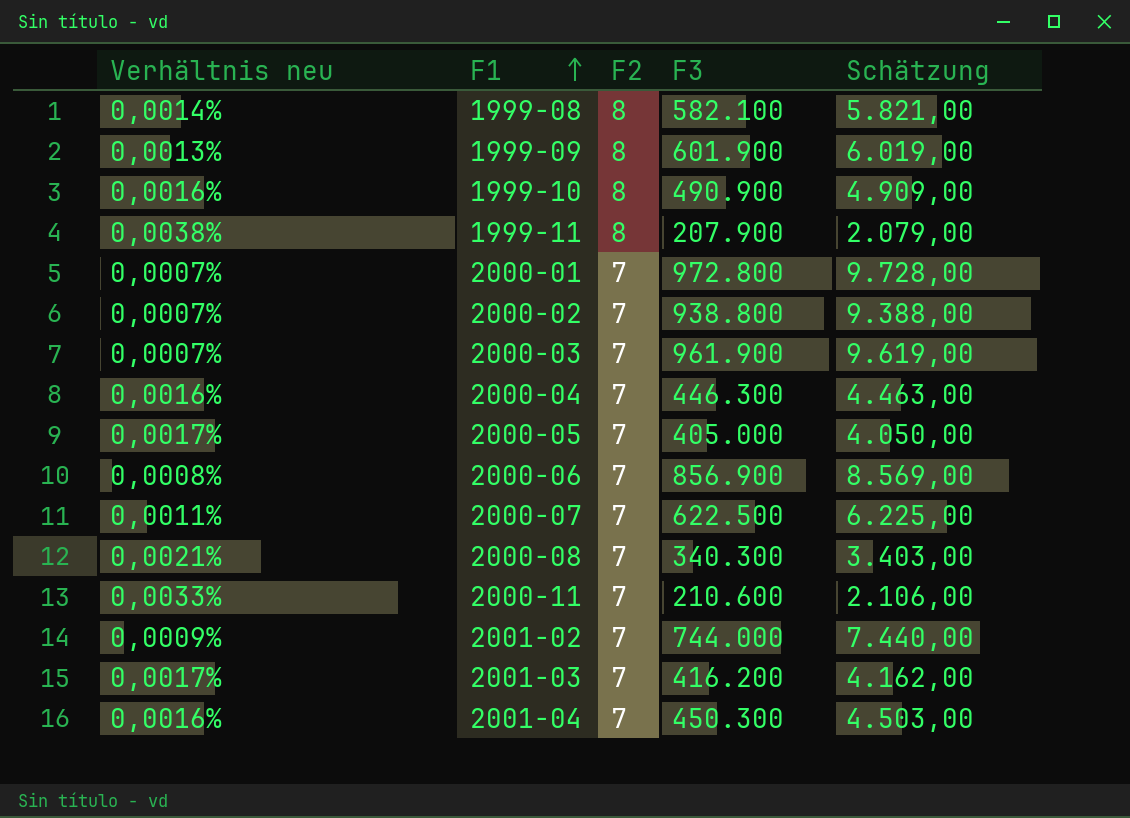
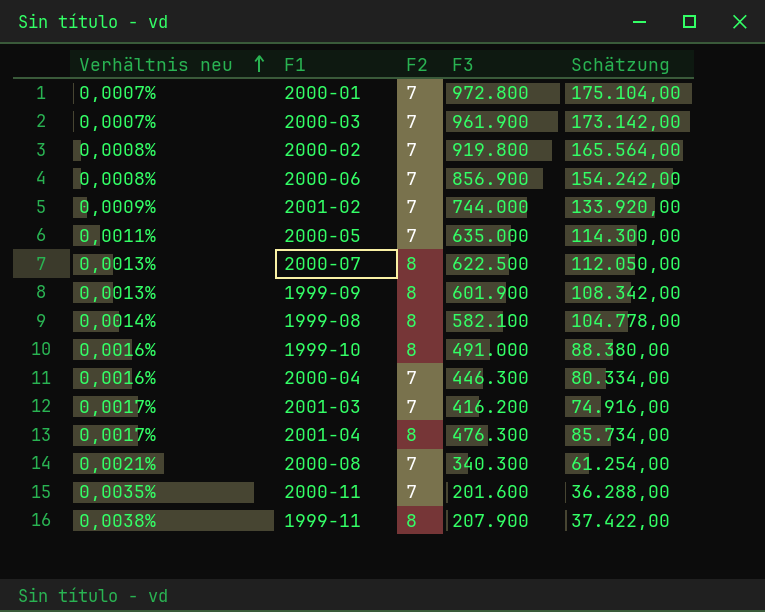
row order: F1 ascending -> Verhältnis neu ascending
column Schätzung | formula: [F3] * 0,01 -> [F3] * 0,18
2000-02 | Verhältnis neu: 0,0007% -> 0,0008%
2000-02 | F3: 938.800 -> 919.800
2000-05 | Verhältnis neu: 0,0017% -> 0,0011%
2000-05 | F3: 405.000 -> 635.000
2000-07 | Verhältnis neu: 0,0011% -> 0,0013%
2000-07 | F2: 7 -> 8
1999-10 | F3: 490.900 -> 491.000
2001-04 | Verhältnis neu: 0,0016% -> 0,0017%
2001-04 | F2: 7 -> 8
2001-04 | F3: 450.300 -> 476.300
2000-11 | Verhältnis neu: 0,0033% -> 0,0035%
2000-11 | F3: 210.600 -> 201.600

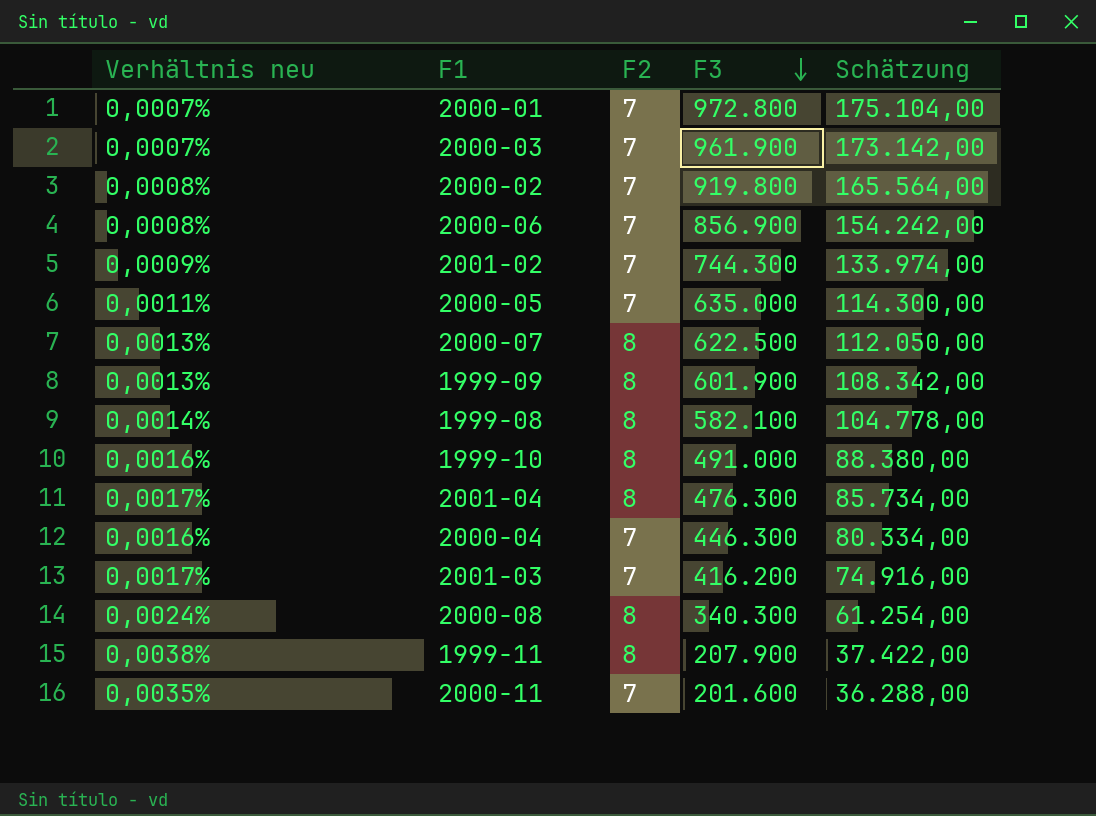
row order: Verhältnis neu ascending -> F3 descending
2001-02 | F3: 744.000 -> 744.300
2001-02 | Schätzung: 133.920,00 -> 133.974,00
2000-08 | Verhältnis neu: 0,0021% -> 0,0024%
2000-08 | F2: 7 -> 8

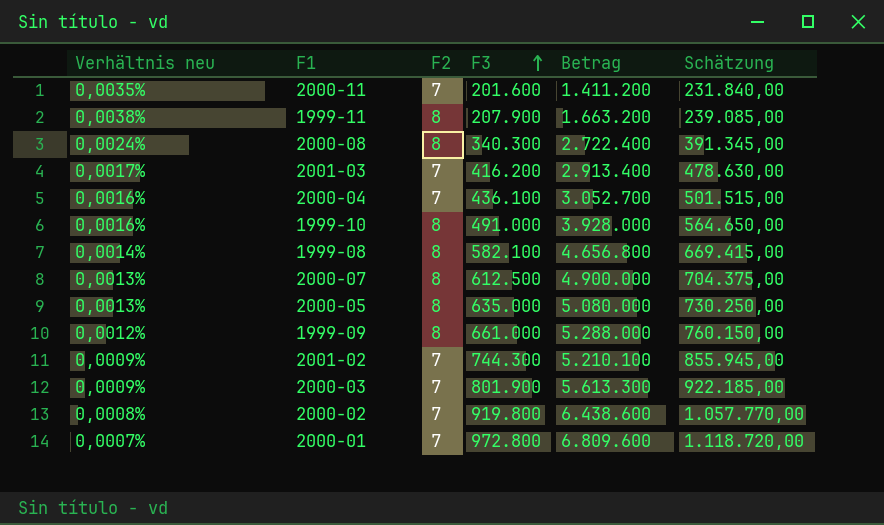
row order: F3 descending -> F3 ascending
column Betrag | formula: none -> [F2] * [F3]
column Schätzung | formula: [F3] * 0,18 -> [F3] * 1,15
row 2000-06: 0,0008% | 7 | 856.900 | 154.242,00 -> none
row 2001-04: 0,0017% | 8 | 476.300 | 85.734,00 -> none
2000-04 | F3: 446.300 -> 436.100
2000-07 | F3: 622.500 -> 612.500
2000-05 | Verhältnis neu: 0,0011% -> 0,0013%
2000-05 | F2: 7 -> 8
1999-09 | Verhältnis neu: 0,0013% -> 0,0012%
1999-09 | F3: 601.900 -> 661.000
2000-03 | Verhältnis neu: 0,0007% -> 0,0009%
2000-03 | F3: 961.900 -> 801.900

